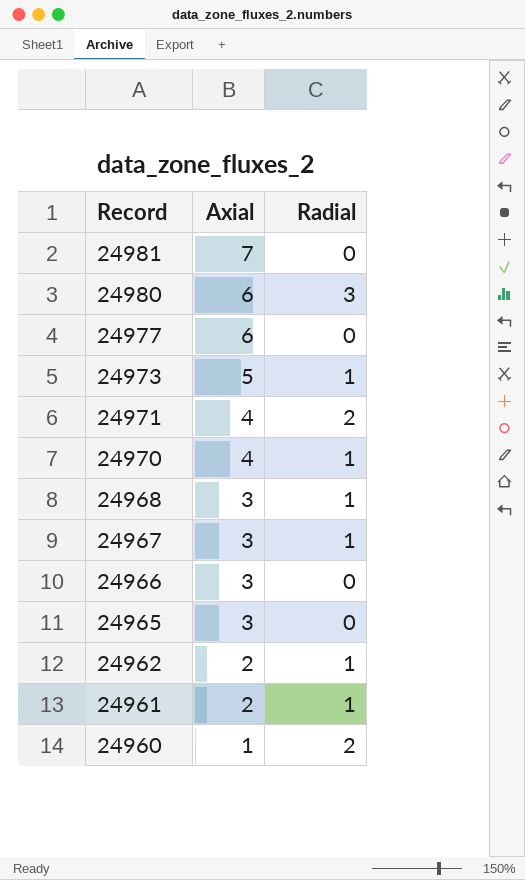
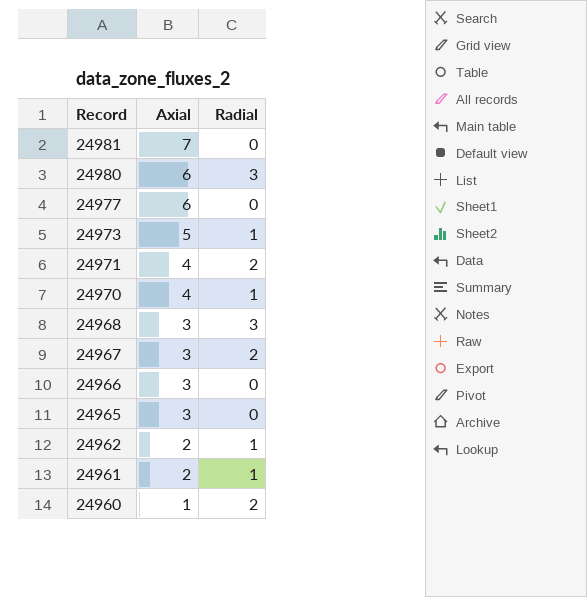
24968 | Radial: 1 -> 3
24967 | Radial: 1 -> 2

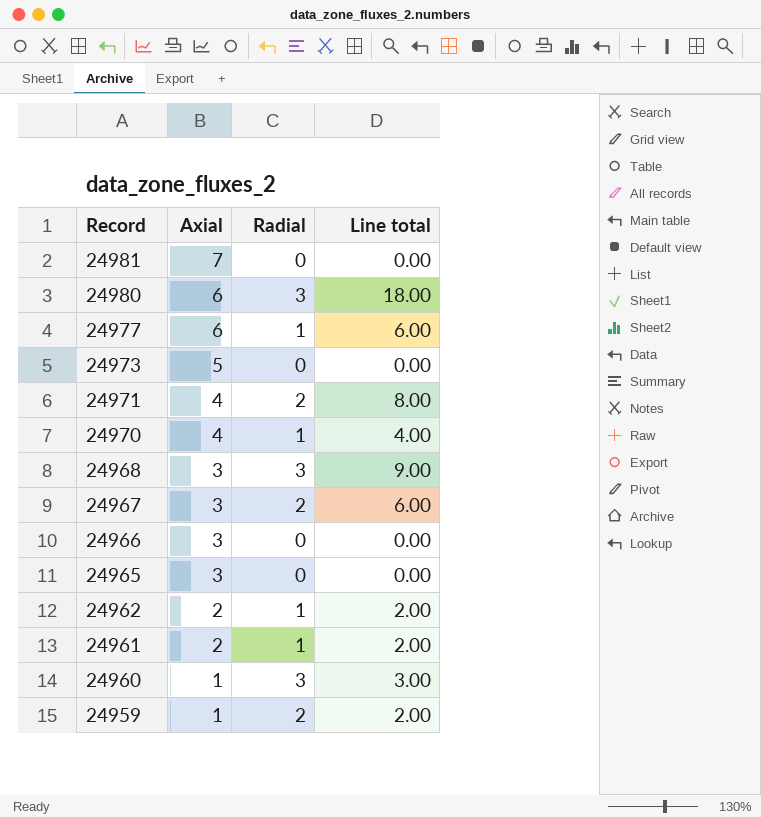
column Line total | formula: none -> [Axial] * [Radial]
24977 | Radial: 0 -> 1
24973 | Radial: 1 -> 0
24960 | Radial: 2 -> 3
row 24959: none -> 1 | 2 | 2.00

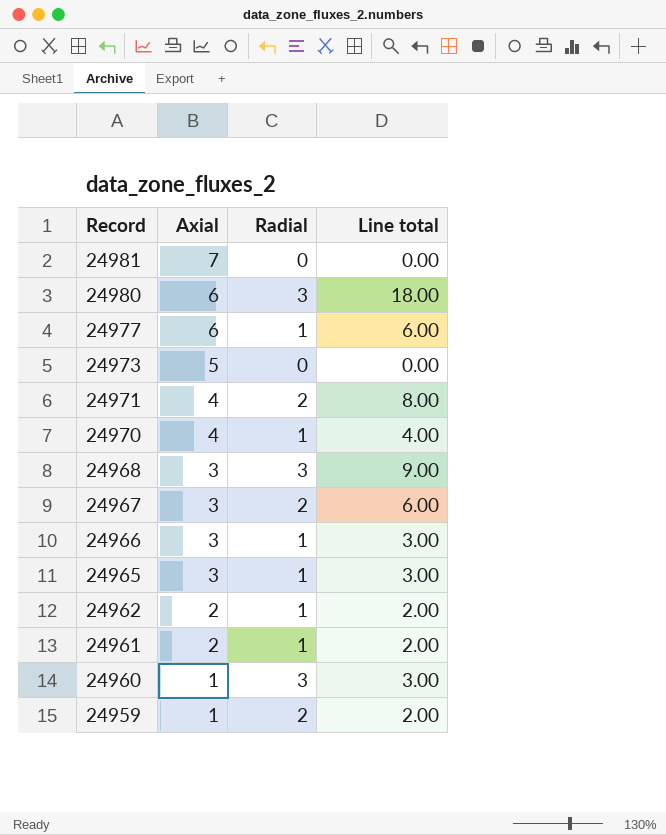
24966 | Radial: 0 -> 1
24966 | Line total: 0.00 -> 3.00
24965 | Radial: 0 -> 1
24965 | Line total: 0.00 -> 3.00

